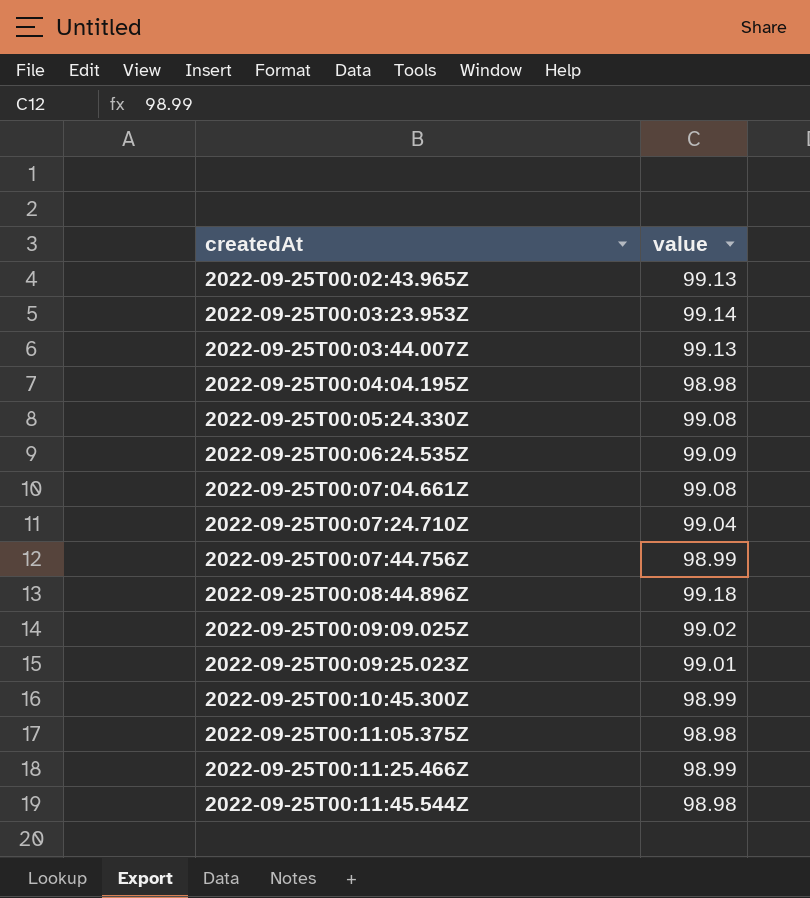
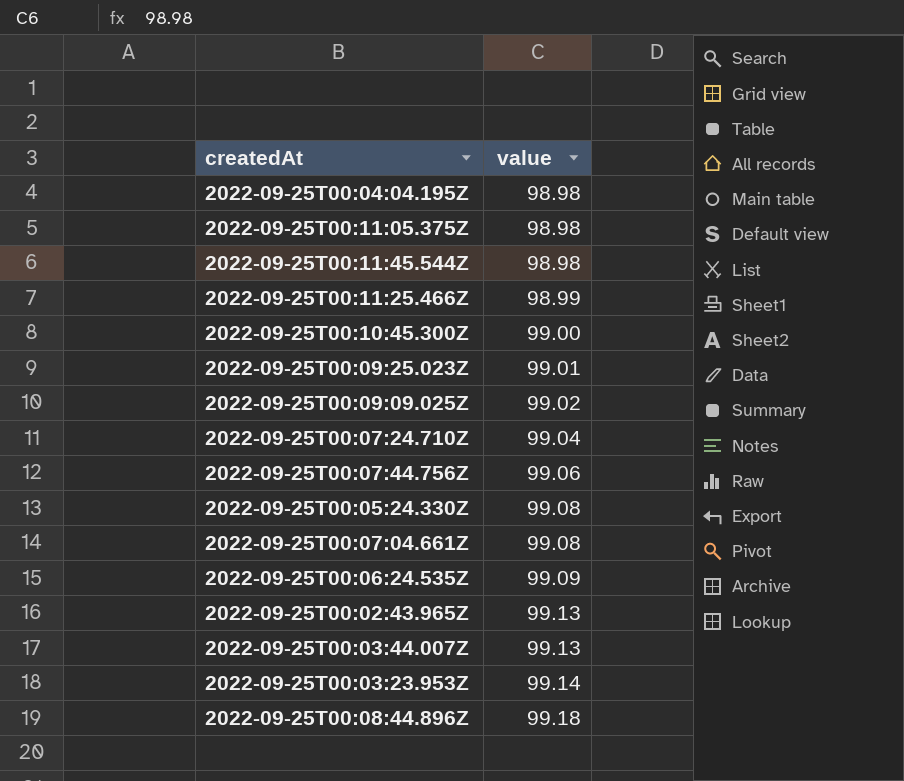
row order: createdAt ascending -> value ascending
2022-09-25T00:10:45.300Z | value: 98.99 -> 99.00
2022-09-25T00:07:44.756Z | value: 98.99 -> 99.06

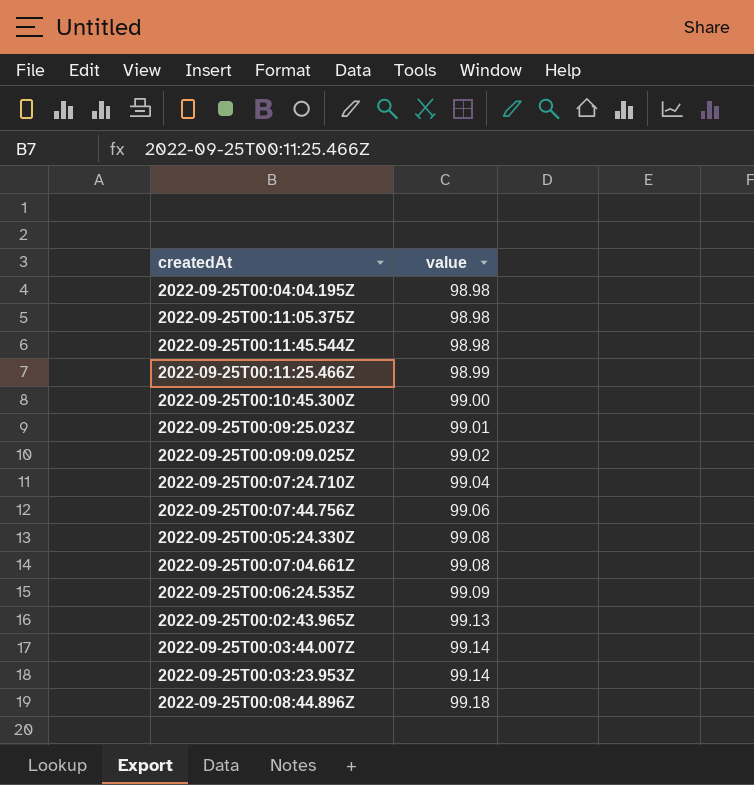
2022-09-25T00:03:44.007Z | value: 99.13 -> 99.14

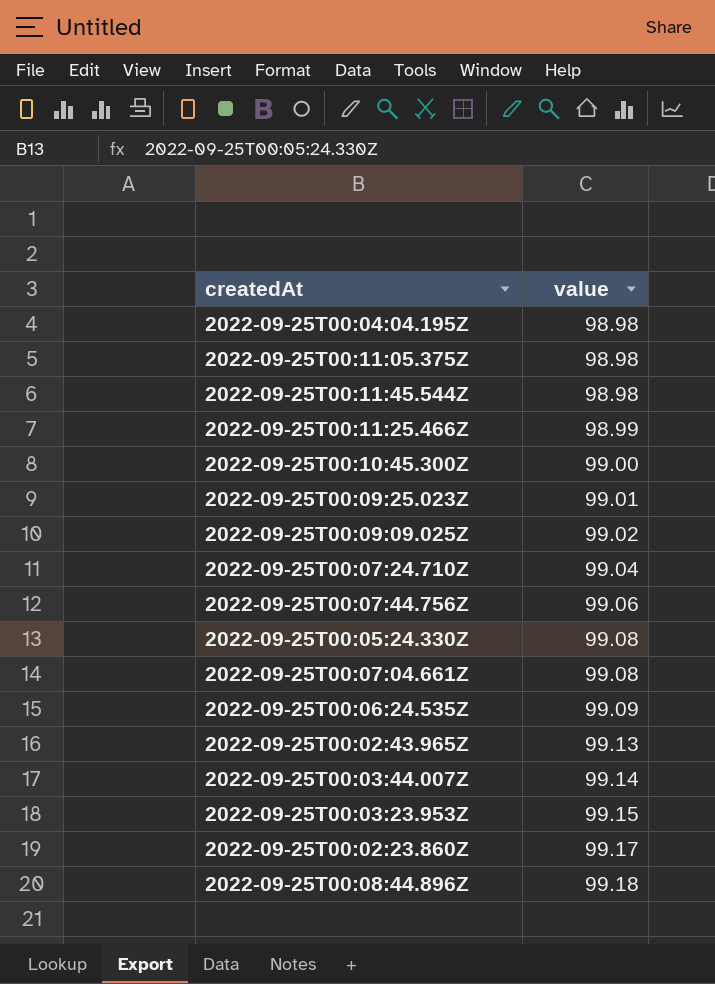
2022-09-25T00:03:23.953Z | value: 99.14 -> 99.15
row 2022-09-25T00:02:23.860Z: none -> 99.17

